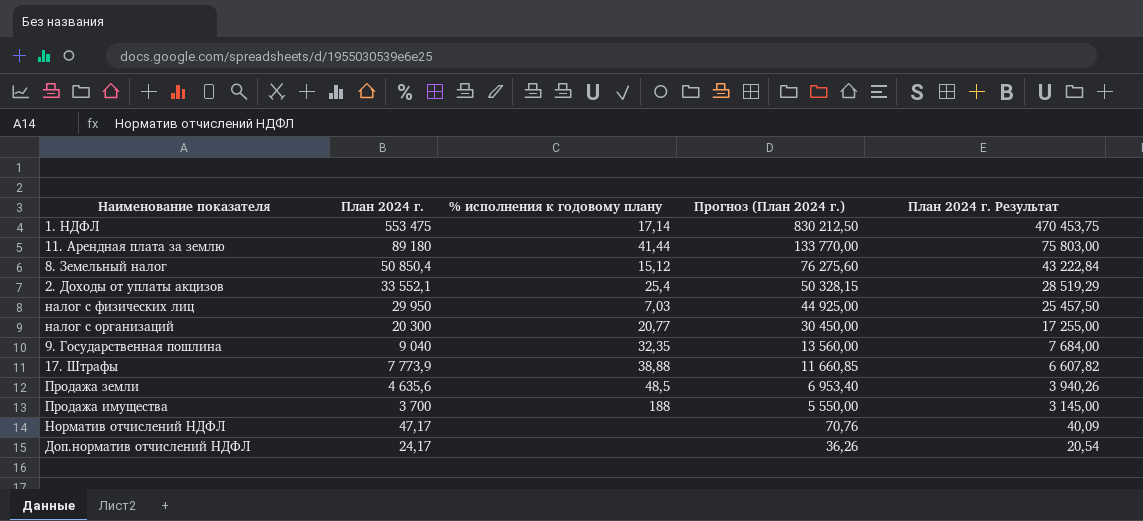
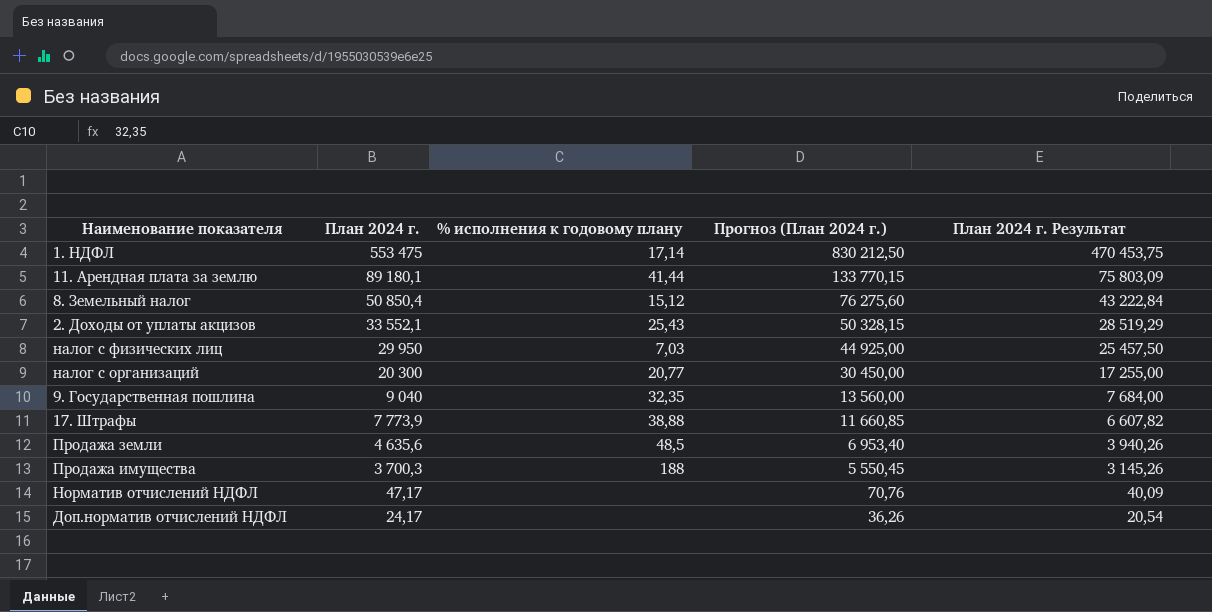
11. Арендная плата за землю | План 2024 г.: 89 180 -> 89 180,1
11. Арендная плата за землю | Прогноз (План 2024 г.): 133 770,00 -> 133 770,15
11. Арендная плата за землю | План 2024 г. Результат: 75 803,00 -> 75 803,09
2. Доходы от уплаты акцизов | % исполнения к годовому плану: 25,4 -> 25,43
Продажа имущества | План 2024 г.: 3 700 -> 3 700,3
Продажа имущества | Прогноз (План 2024 г.): 5 550,00 -> 5 550,45
Продажа имущества | План 2024 г. Результат: 3 145,00 -> 3 145,26

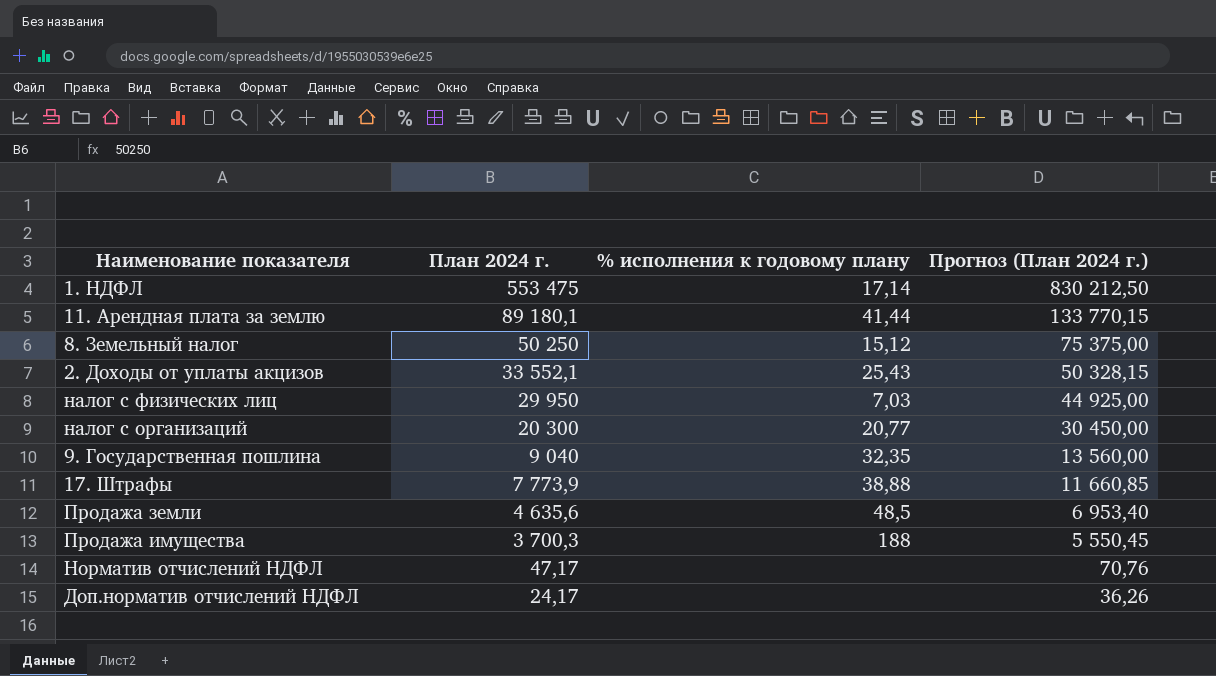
column План 2024 г. Результат | formula: [План 2024 г.] * 0,85 -> none
8. Земельный налог | План 2024 г.: 50 850,4 -> 50 250
8. Земельный налог | Прогноз (План 2024 г.): 76 275,60 -> 75 375,00

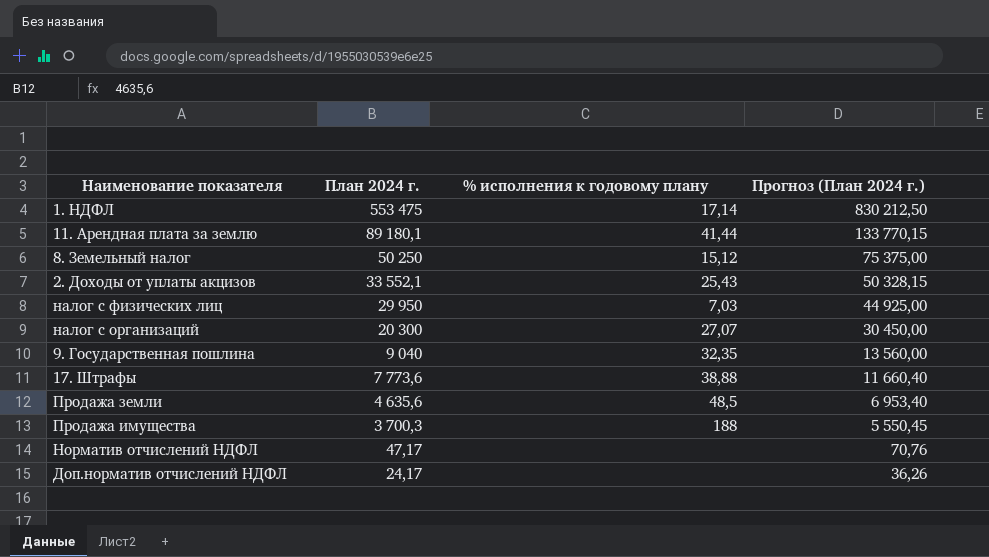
налог с организаций | % исполнения к годовому плану: 20,77 -> 27,07
17. Штрафы | План 2024 г.: 7 773,9 -> 7 773,6
17. Штрафы | Прогноз (План 2024 г.): 11 660,85 -> 11 660,40

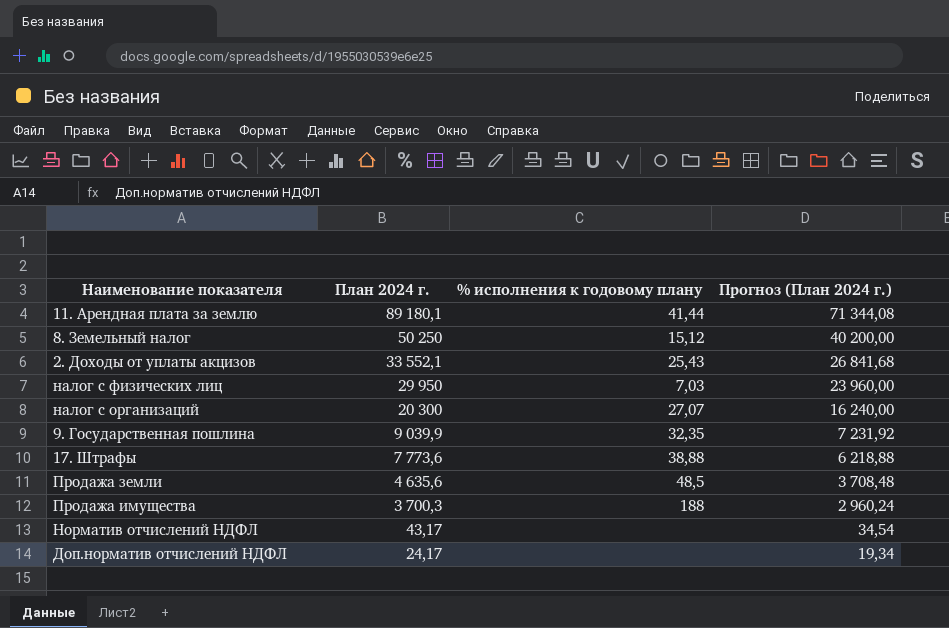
column Прогноз (План 2024 г.) | formula: [План 2024 г.] * 1,5 -> [План 2024 г.] * 0,8
row 1. НДФЛ: 553 475 | 17,14 | 830 212,50 -> none
9. Государственная пошлина | План 2024 г.: 9 040 -> 9 039,9
Норматив отчислений НДФЛ | План 2024 г.: 47,17 -> 43,17

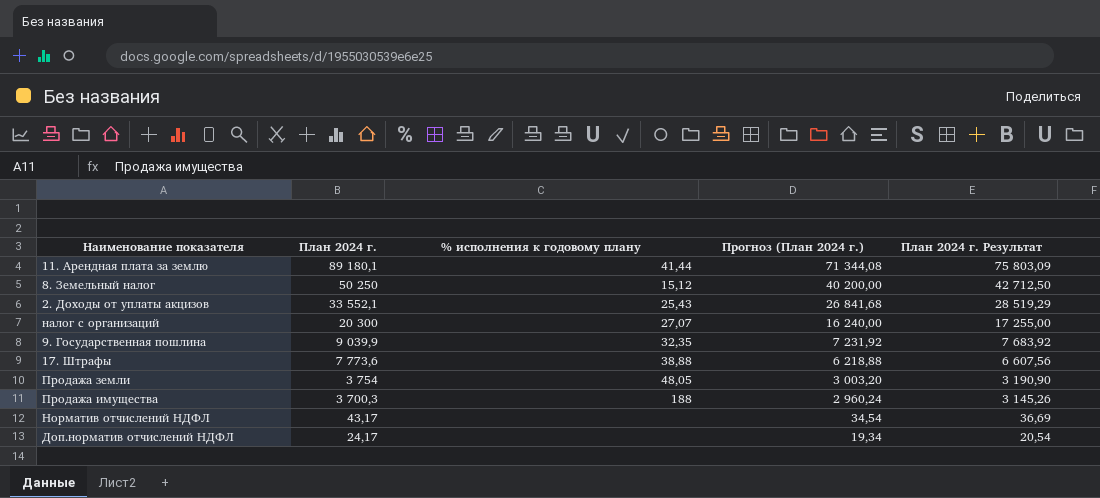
column План 2024 г. Результат | formula: none -> [План 2024 г.] * 0,85
row налог с физических лиц: 29 950 | 7,03 | 23 960,00 -> none
Продажа земли | План 2024 г.: 4 635,6 -> 3 754
Продажа земли | % исполнения к годовому плану: 48,5 -> 48,05
Продажа земли | Прогноз (План 2024 г.): 3 708,48 -> 3 003,20

